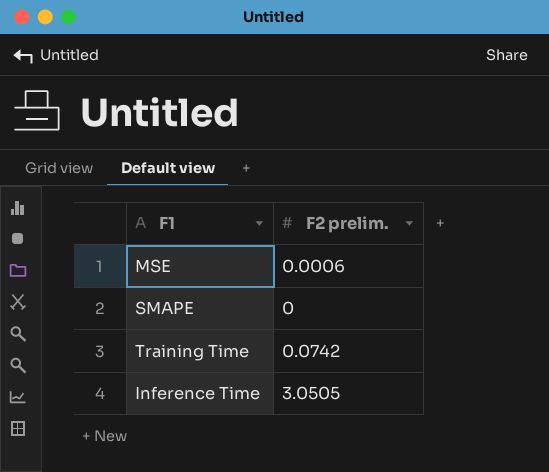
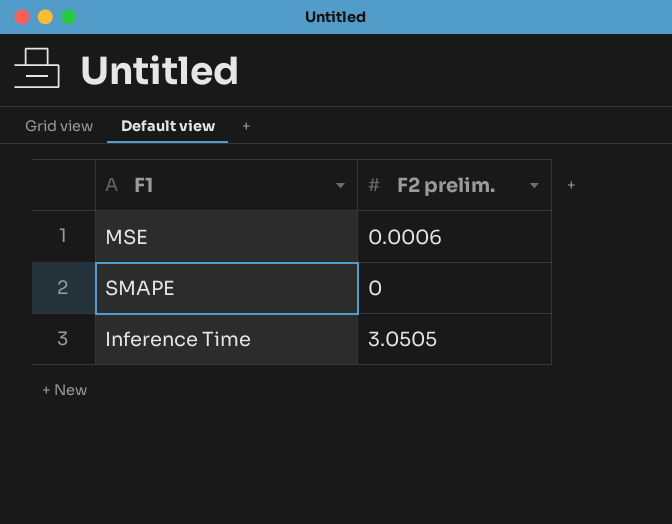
row Training Time: 0.0742 -> none

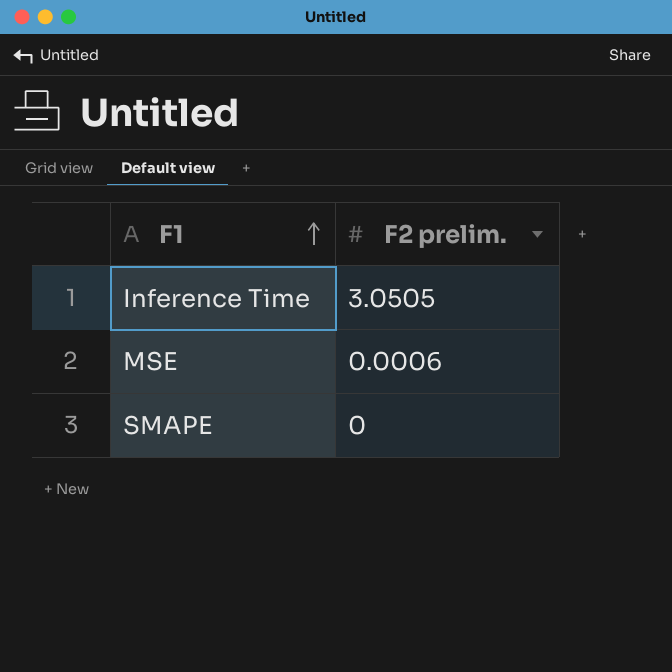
row order: none -> F1 ascending

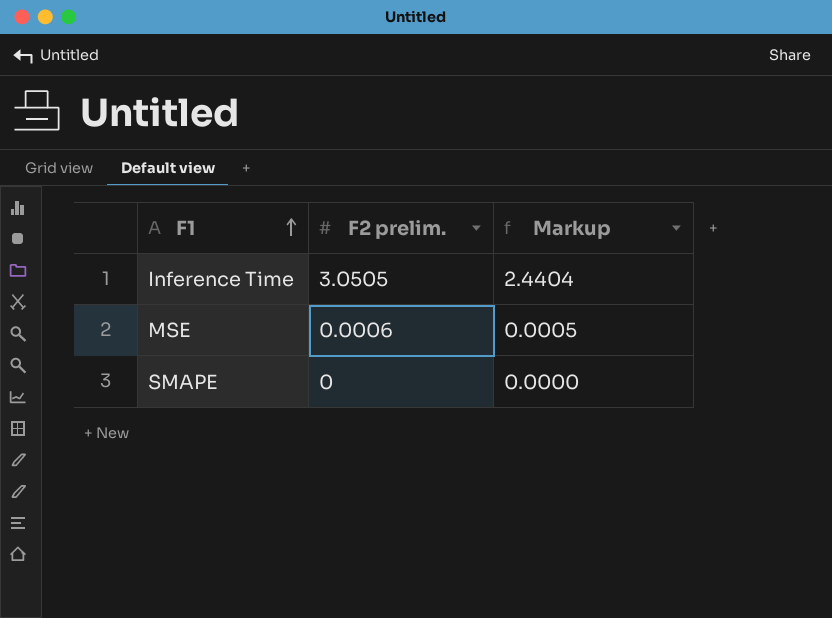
column Markup | formula: none -> [F2 prelim.] * 0.8

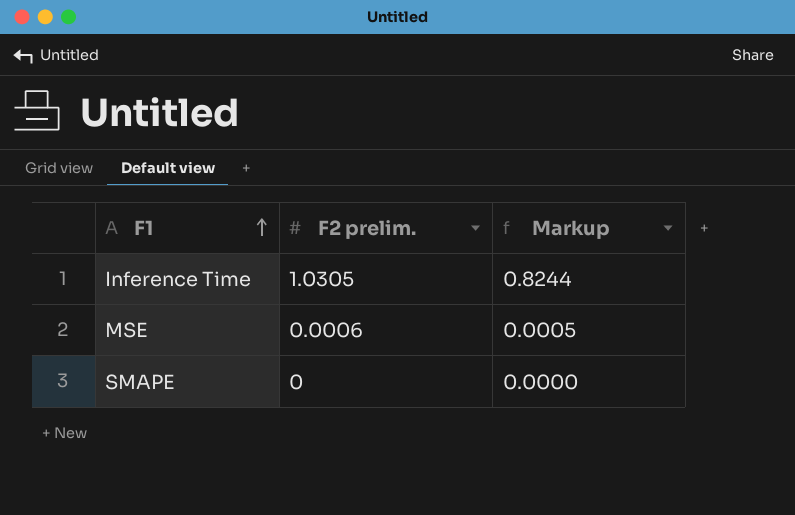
Inference Time | F2 prelim.: 3.0505 -> 1.0305
Inference Time | Markup: 2.4404 -> 0.8244

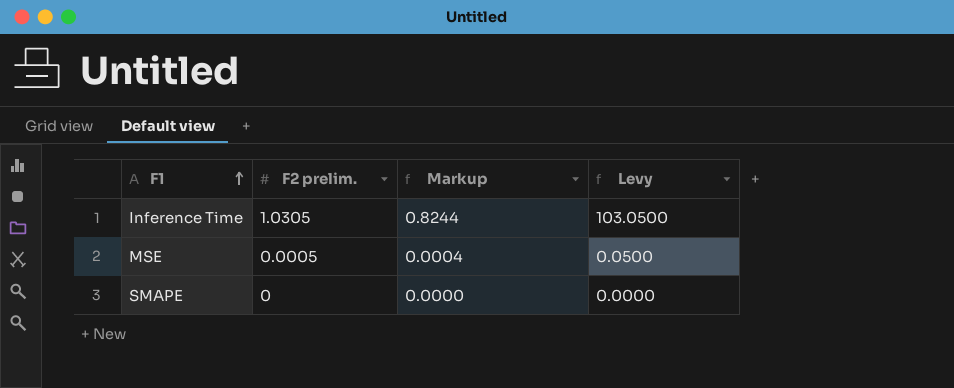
column Levy | formula: none -> [F2 prelim.] * 100
MSE | F2 prelim.: 0.0006 -> 0.0005
MSE | Markup: 0.0005 -> 0.0004

